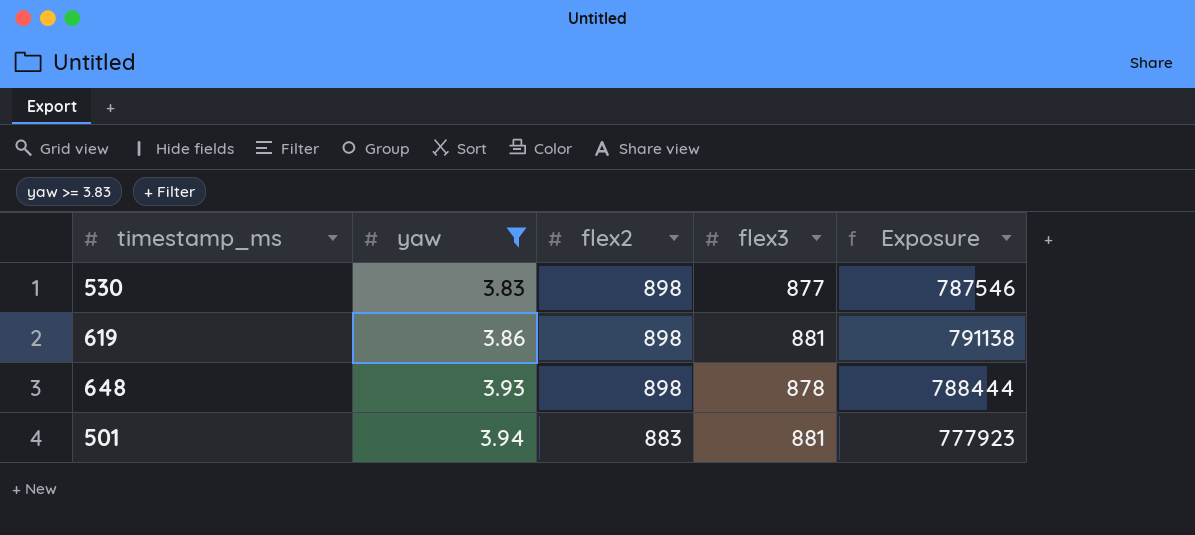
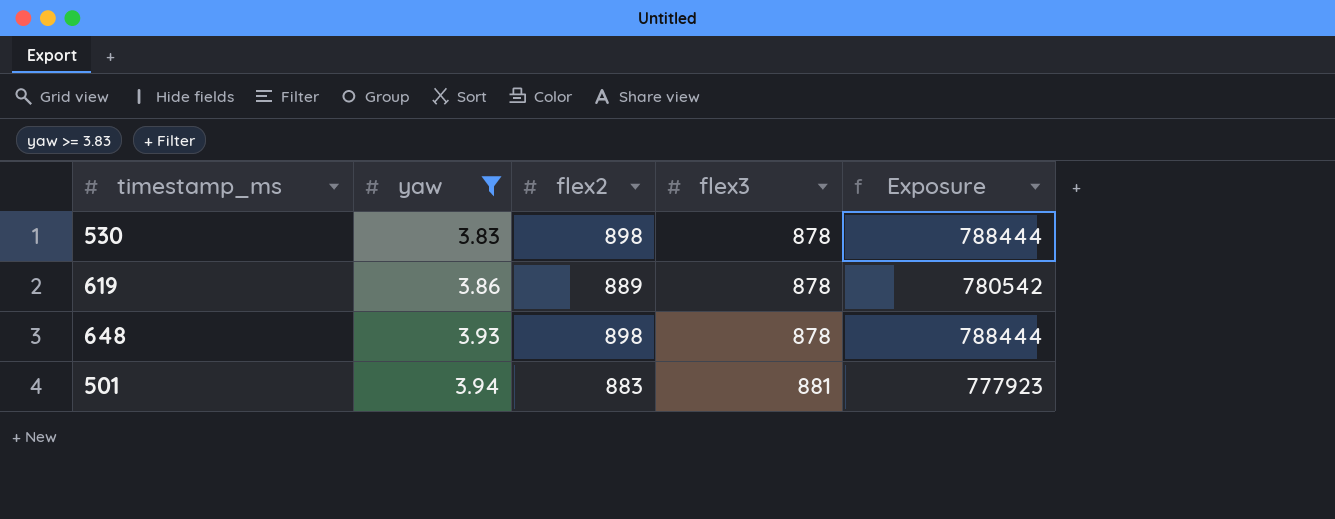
530 | flex3: 877 -> 878
530 | Exposure: 787546 -> 788444
619 | flex2: 898 -> 889
619 | flex3: 881 -> 878
619 | Exposure: 791138 -> 780542

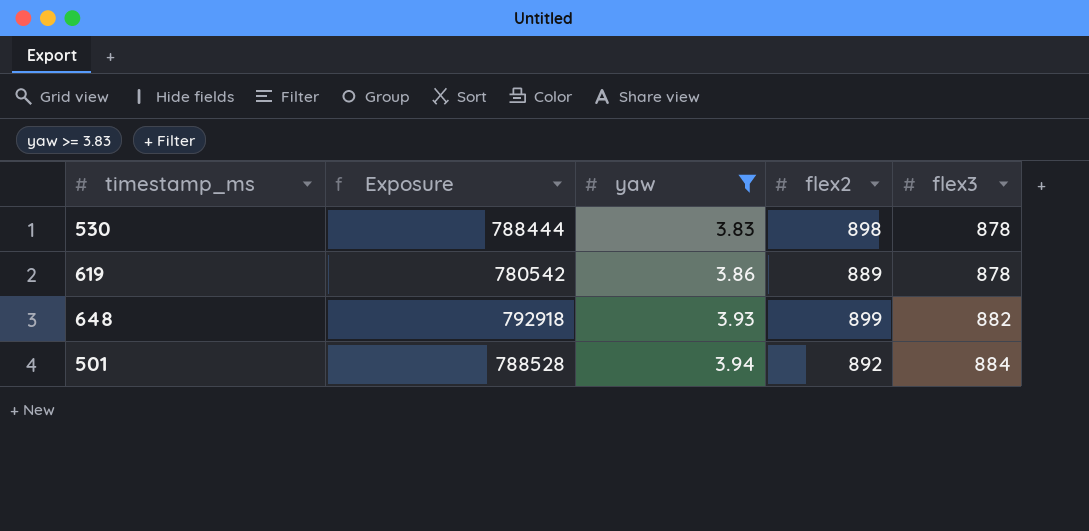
column Exposure | position: 5 -> 2
648 | Exposure: 788444 -> 792918
648 | flex2: 898 -> 899
648 | flex3: 878 -> 882
501 | Exposure: 777923 -> 788528
501 | flex2: 883 -> 892
501 | flex3: 881 -> 884

